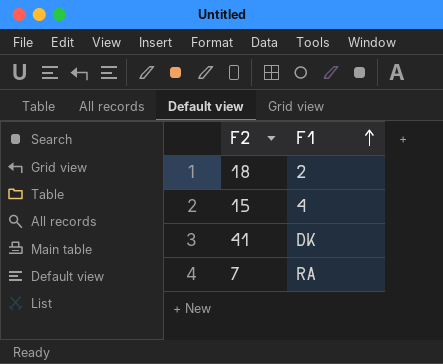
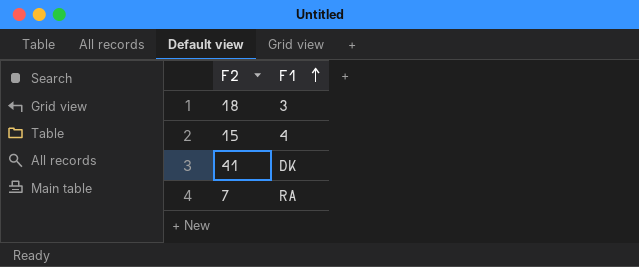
18 | F1: 2 -> 3

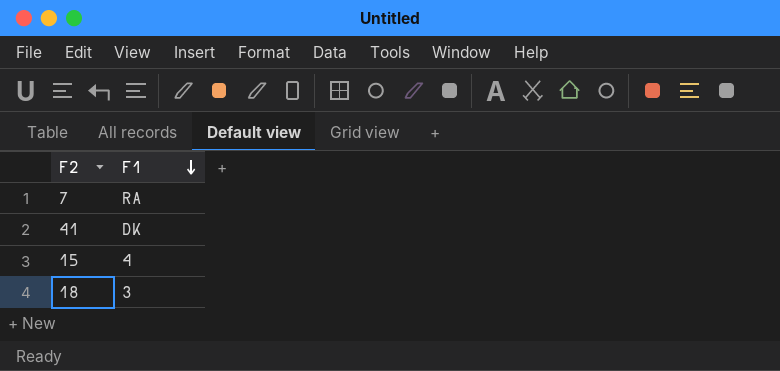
row order: F1 ascending -> F1 descending

